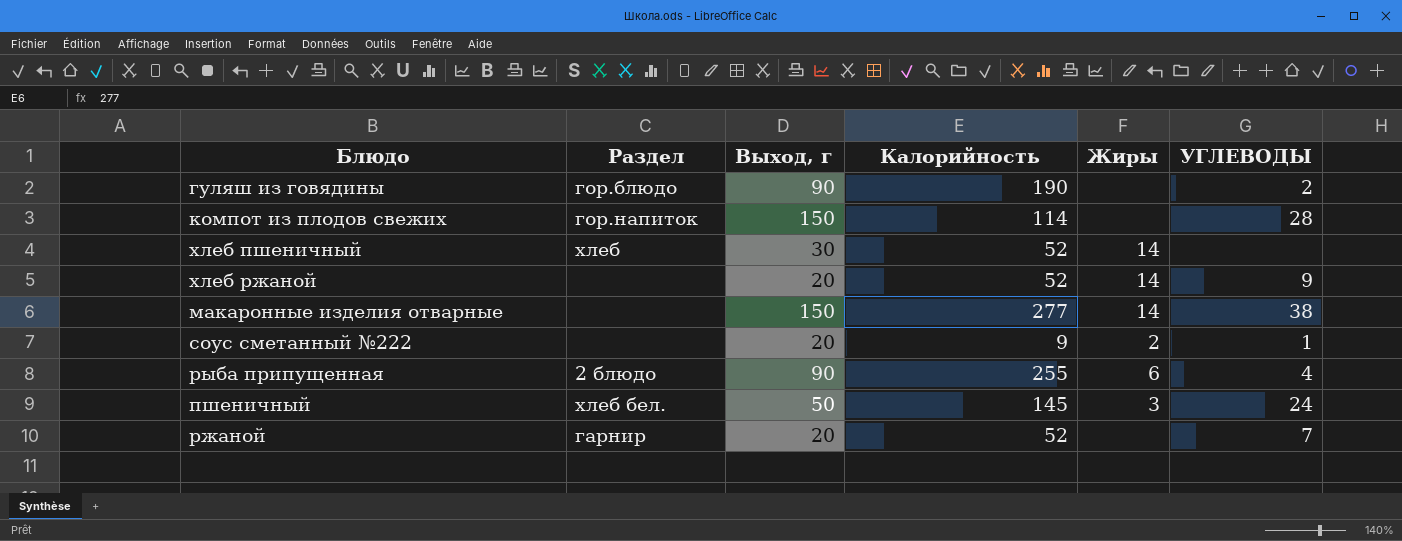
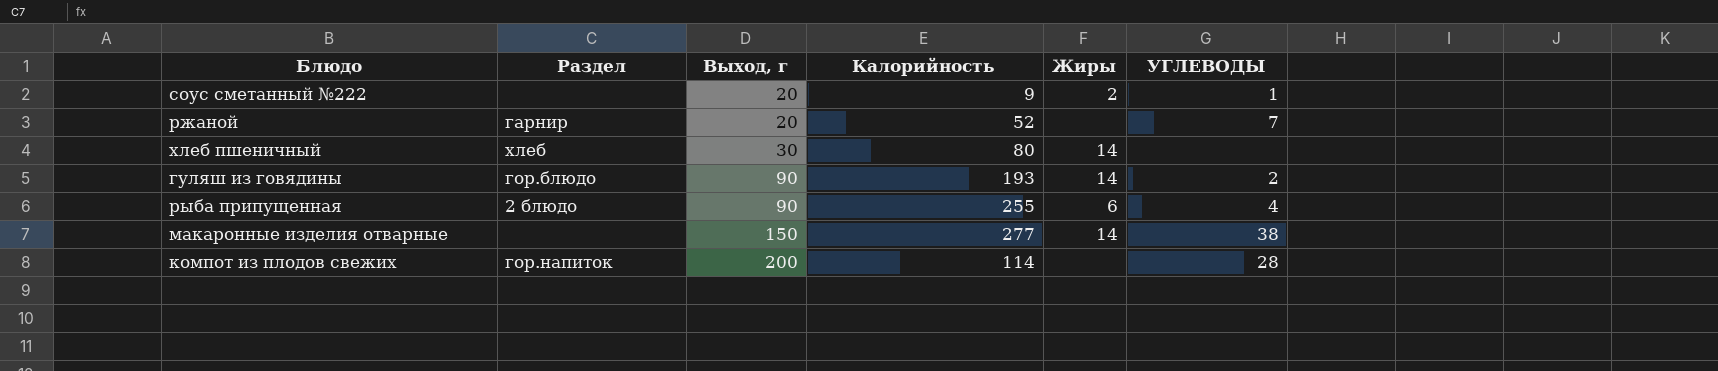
row order: none -> Выход, г ascending
row хлеб ржаной: none | 20 | 52 | 14 | 9 -> none
row пшеничный: хлеб бел. | 50 | 145 | 3 | 24 -> none
хлеб пшеничный | Калорийность: 52 -> 80
гуляш из говядины | Калорийность: 190 -> 193
гуляш из говядины | Жиры: none -> 14
компот из плодов свежих | Выход, г: 150 -> 200

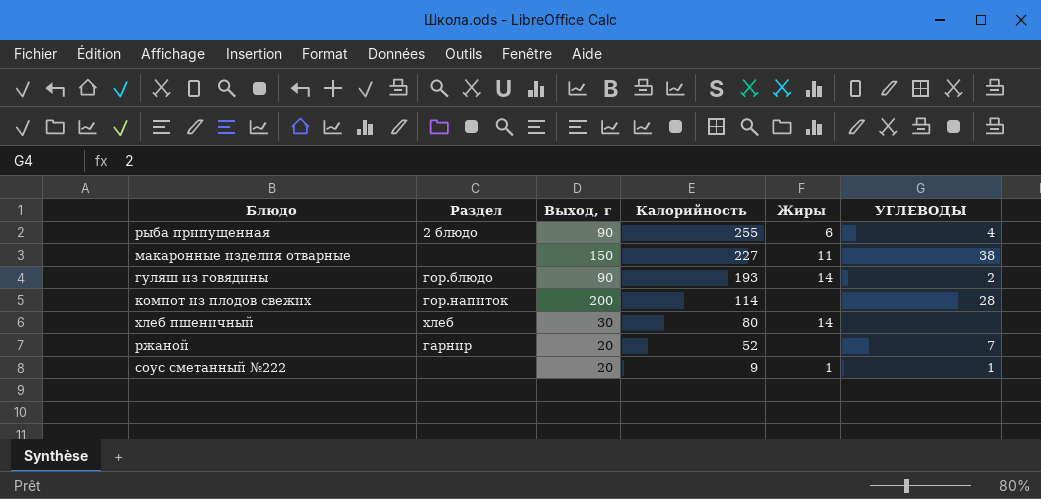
row order: Выход, г ascending -> Калорийность descending
макаронные изделия отварные | Калорийность: 277 -> 227
макаронные изделия отварные | Жиры: 14 -> 11
соус сметанный №222 | Жиры: 2 -> 1

